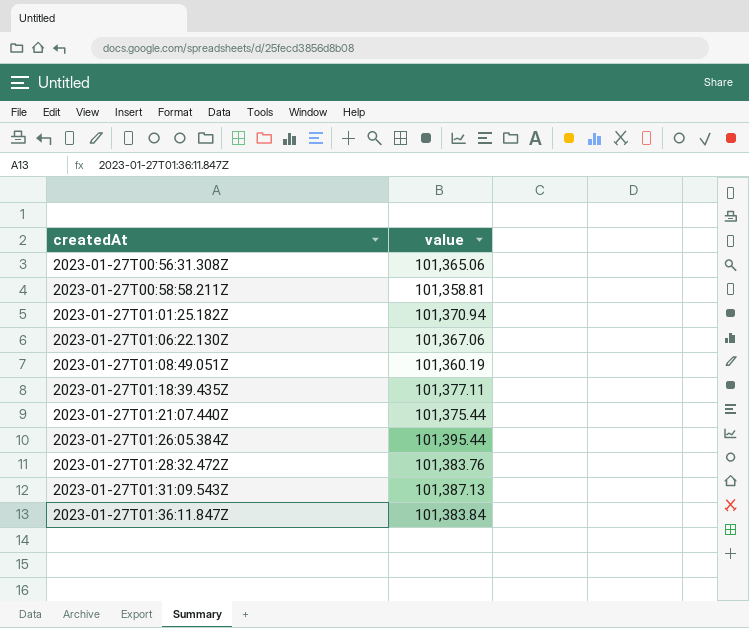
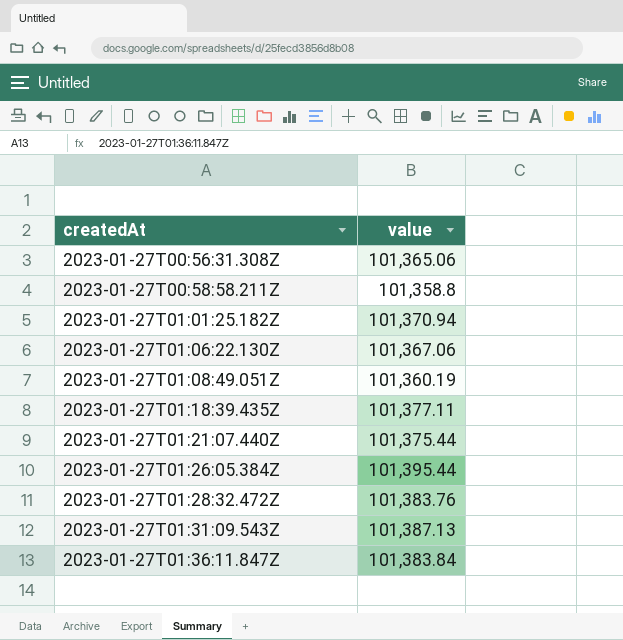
2023-01-27T00:58:58.211Z | value: 101,358.81 -> 101,358.8

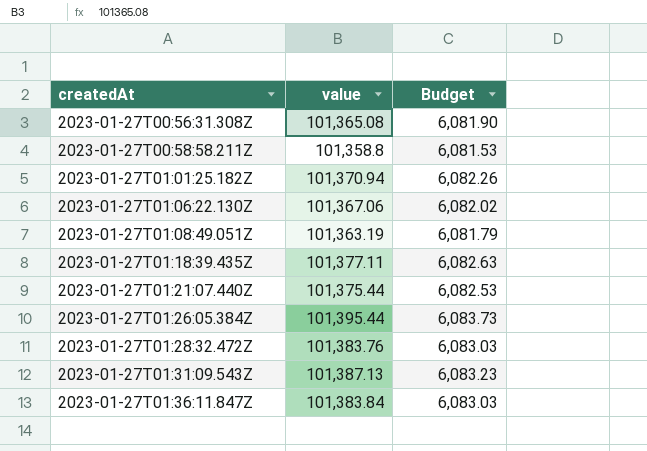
column Budget | formula: none -> [value] * 0.06
2023-01-27T00:56:31.308Z | value: 101,365.06 -> 101,365.08
2023-01-27T01:08:49.051Z | value: 101,360.19 -> 101,363.19

